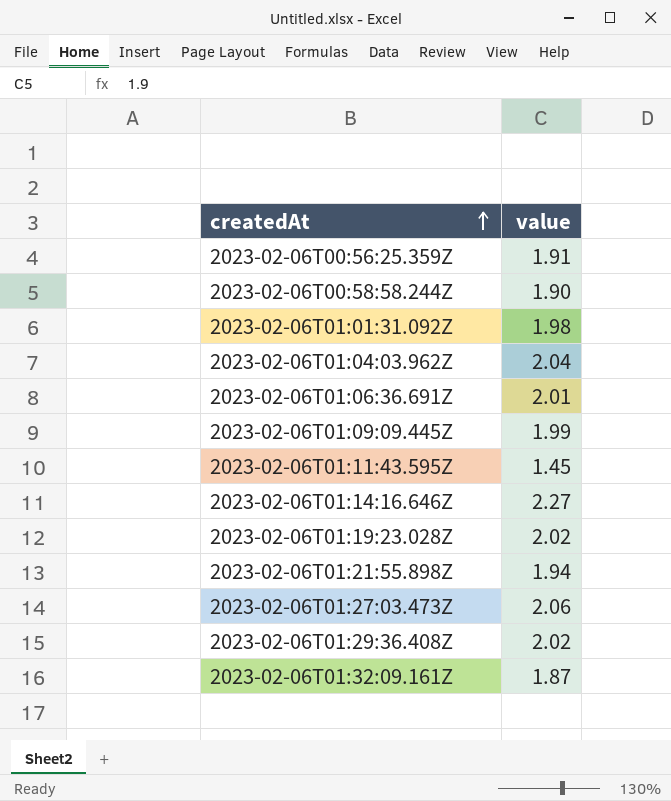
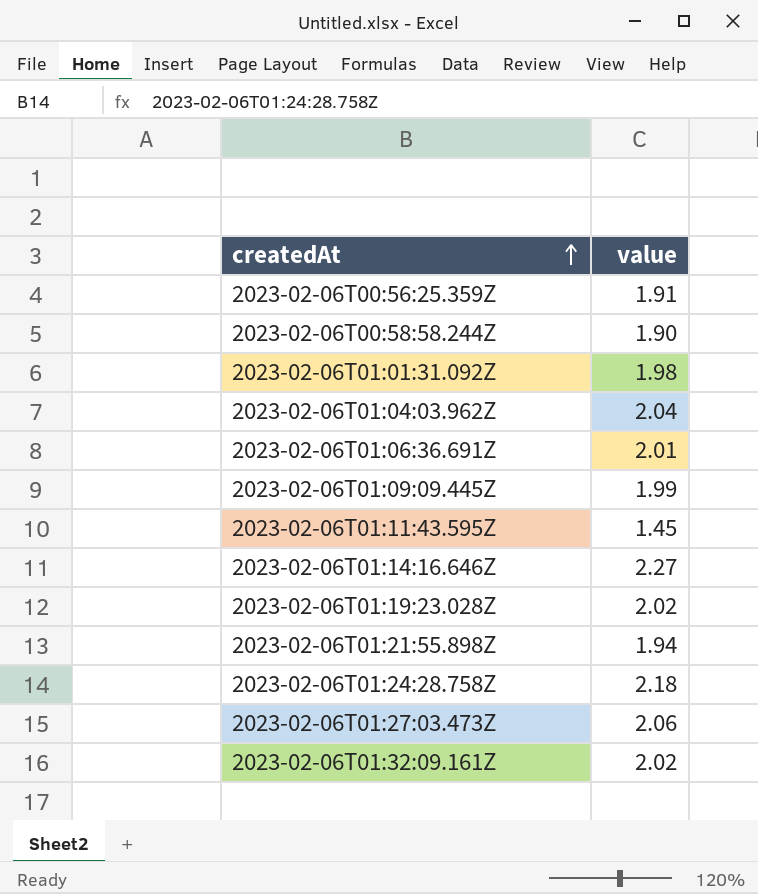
row 2023-02-06T01:29:36.408Z: 2.02 -> none
row 2023-02-06T01:24:28.758Z: none -> 2.18
2023-02-06T01:32:09.161Z | value: 1.87 -> 2.02

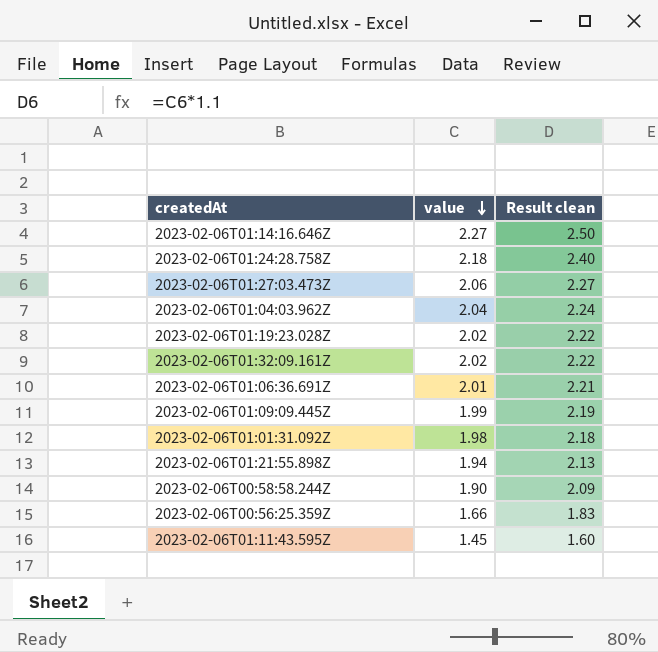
row order: createdAt ascending -> value descending
column Result clean | formula: none -> [value] * 1.1
2023-02-06T00:56:25.359Z | value: 1.91 -> 1.66

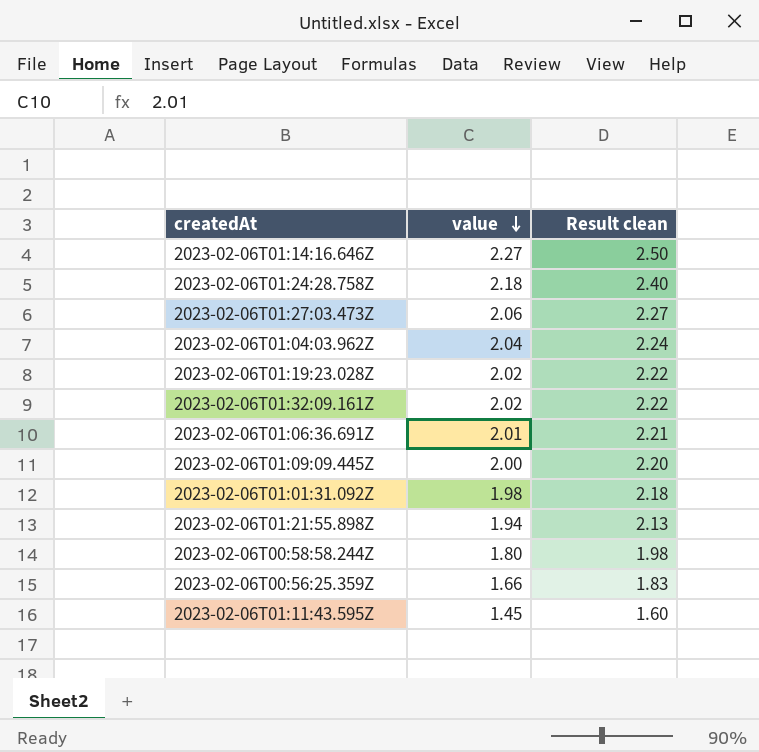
2023-02-06T01:09:09.445Z | value: 1.99 -> 2.00
2023-02-06T01:09:09.445Z | Result clean: 2.19 -> 2.20
2023-02-06T00:58:58.244Z | value: 1.90 -> 1.80
2023-02-06T00:58:58.244Z | Result clean: 2.09 -> 1.98

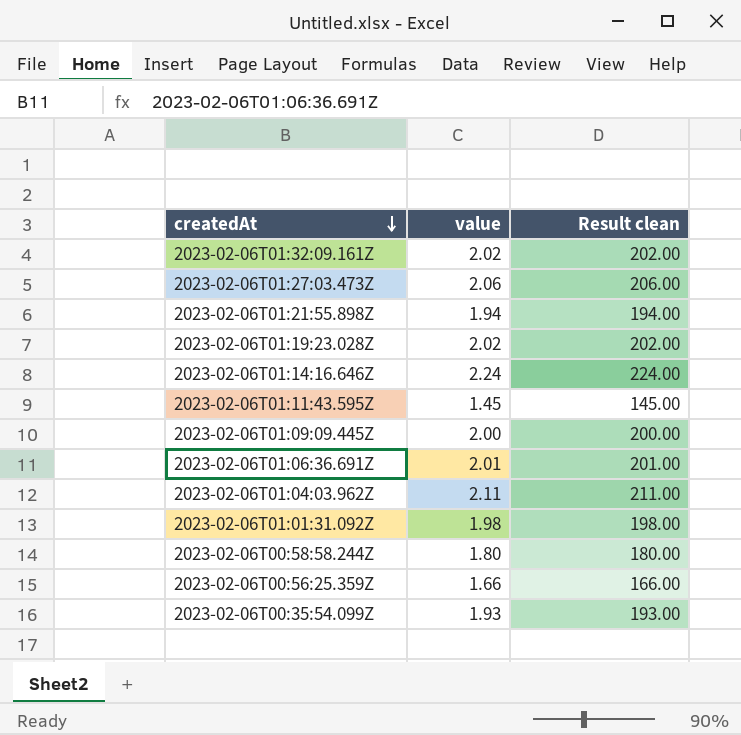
row order: value descending -> createdAt descending
column Result clean | formula: [value] * 1.1 -> [value] * 100
row 2023-02-06T01:24:28.758Z: 2.18 | 2.40 -> none
2023-02-06T01:14:16.646Z | value: 2.27 -> 2.24
2023-02-06T01:04:03.962Z | value: 2.04 -> 2.11
row 2023-02-06T00:35:54.099Z: none -> 1.93 | 193.00

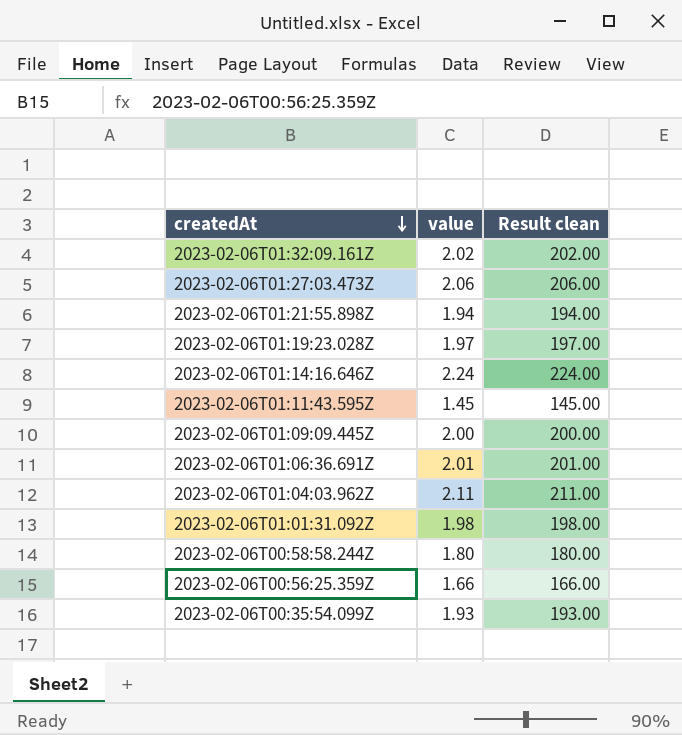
2023-02-06T01:19:23.028Z | value: 2.02 -> 1.97
2023-02-06T01:19:23.028Z | Result clean: 202.00 -> 197.00

